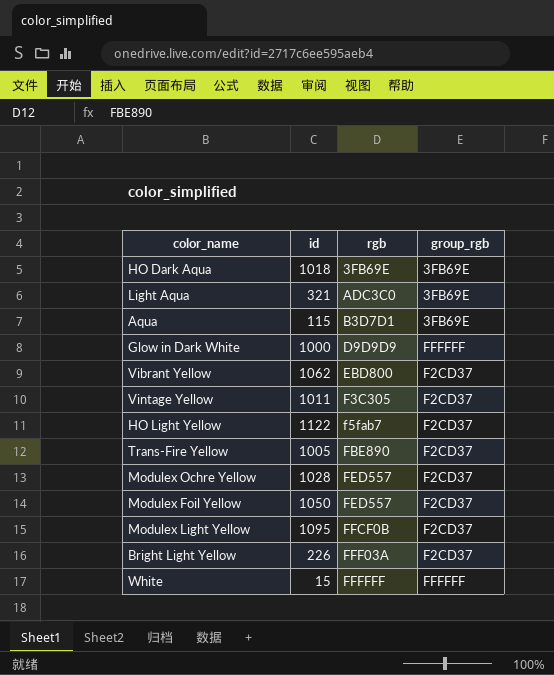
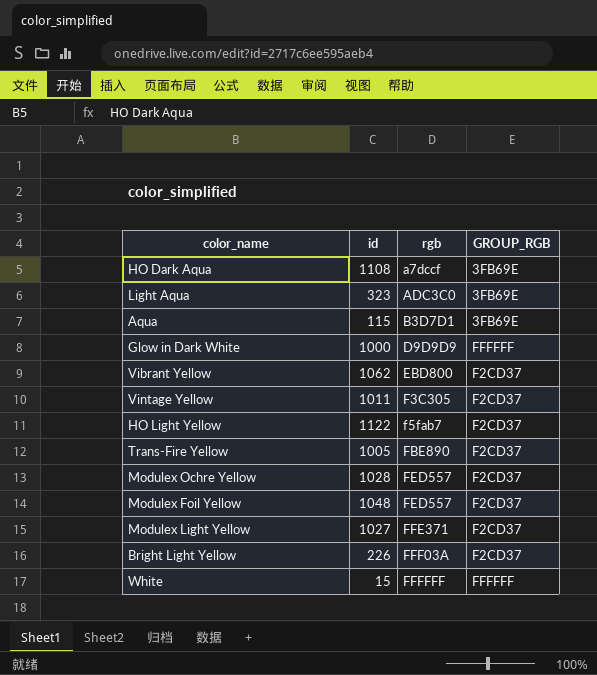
column name: group_rgb -> GROUP_RGB
HO Dark Aqua | id: 1018 -> 1108
HO Dark Aqua | rgb: 3FB69E -> a7dccf
Light Aqua | id: 321 -> 323
Modulex Foil Yellow | id: 1050 -> 1048
Modulex Light Yellow | id: 1095 -> 1027
Modulex Light Yellow | rgb: FFCF0B -> FFE371

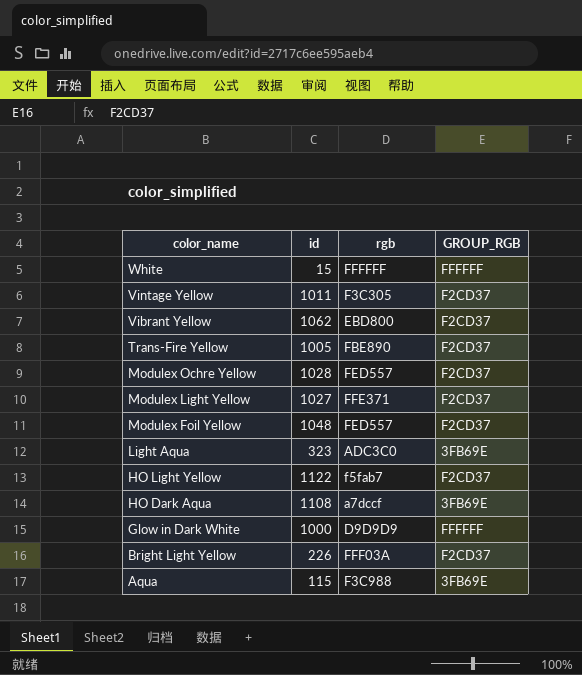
row order: rgb ascending -> color_name descending
Aqua | rgb: B3D7D1 -> F3C988

